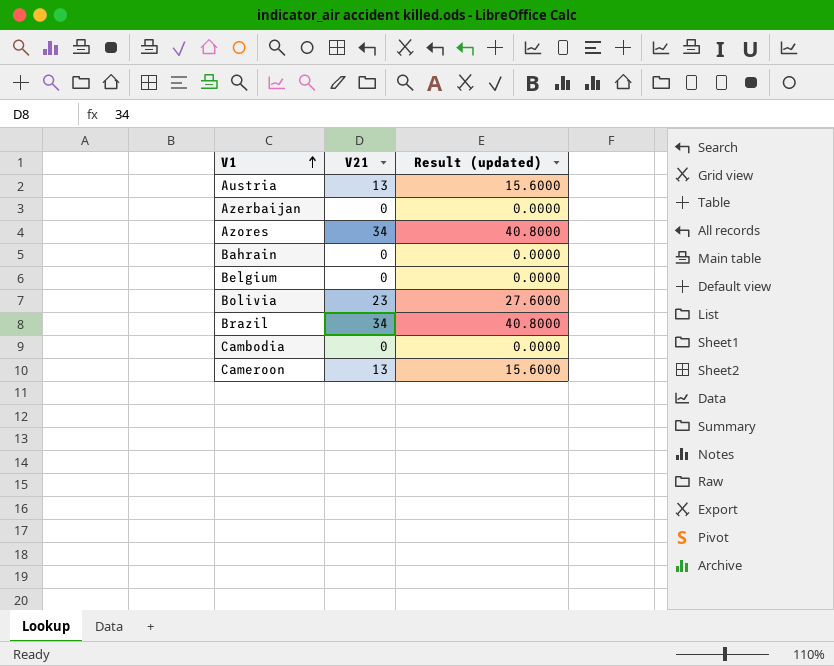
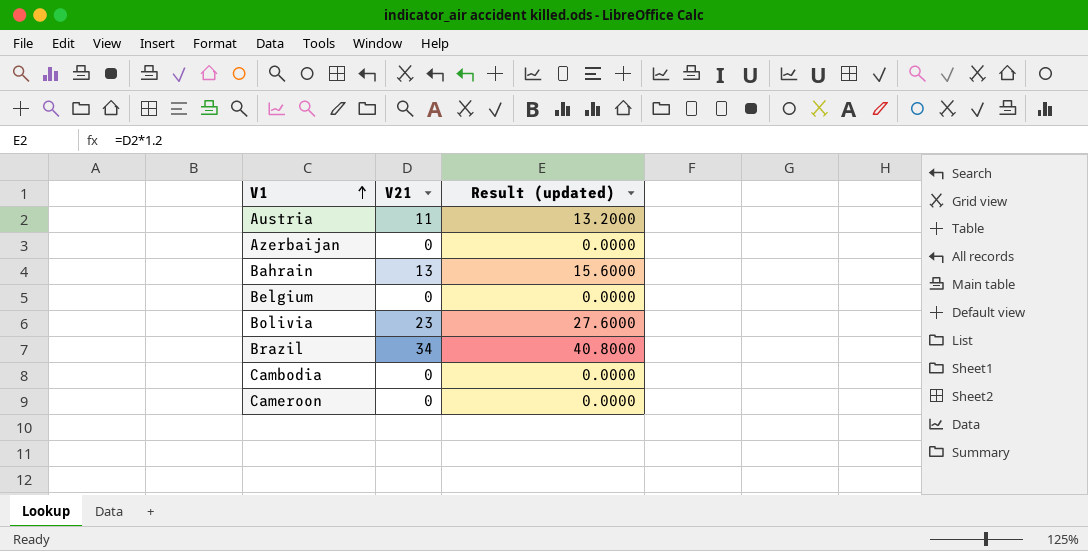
row Azores: 34 | 40.8000 -> none
Austria | V21: 13 -> 11
Austria | Result (updated): 15.6000 -> 13.2000
Bahrain | V21: 0 -> 13
Bahrain | Result (updated): 0.0000 -> 15.6000
Cameroon | V21: 13 -> 0
Cameroon | Result (updated): 15.6000 -> 0.0000

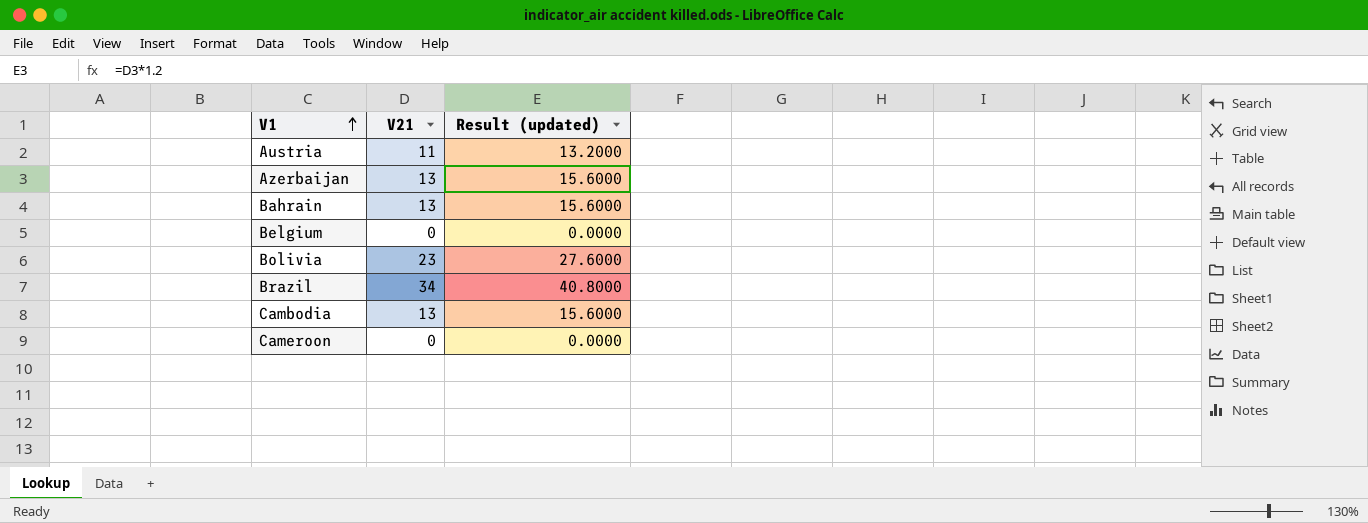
Azerbaijan | V21: 0 -> 13
Azerbaijan | Result (updated): 0.0000 -> 15.6000
Cambodia | V21: 0 -> 13
Cambodia | Result (updated): 0.0000 -> 15.6000

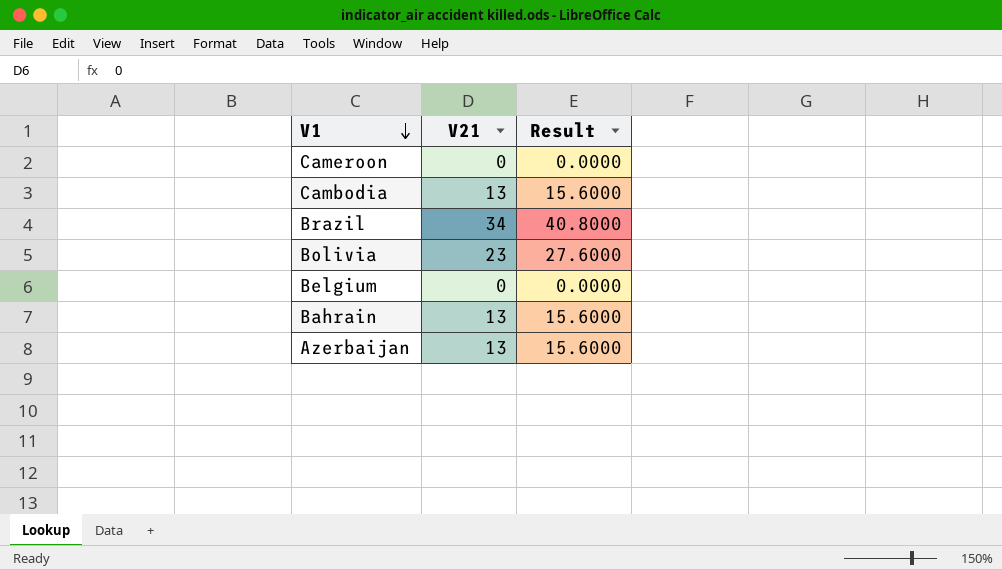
row order: V1 ascending -> V1 descending
column name: Result (updated) -> Result
row Austria: 11 | 13.2000 -> none

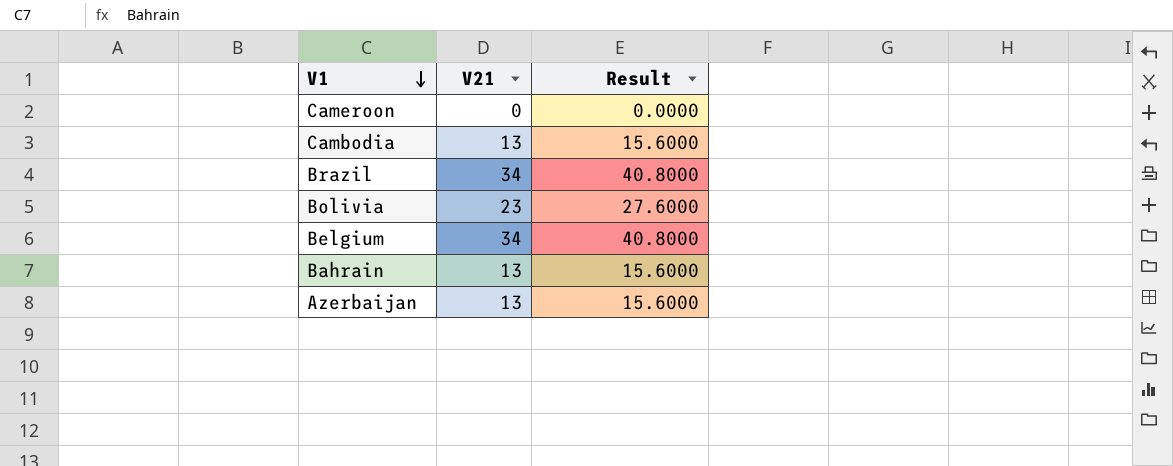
Belgium | V21: 0 -> 34
Belgium | Result: 0.0000 -> 40.8000

